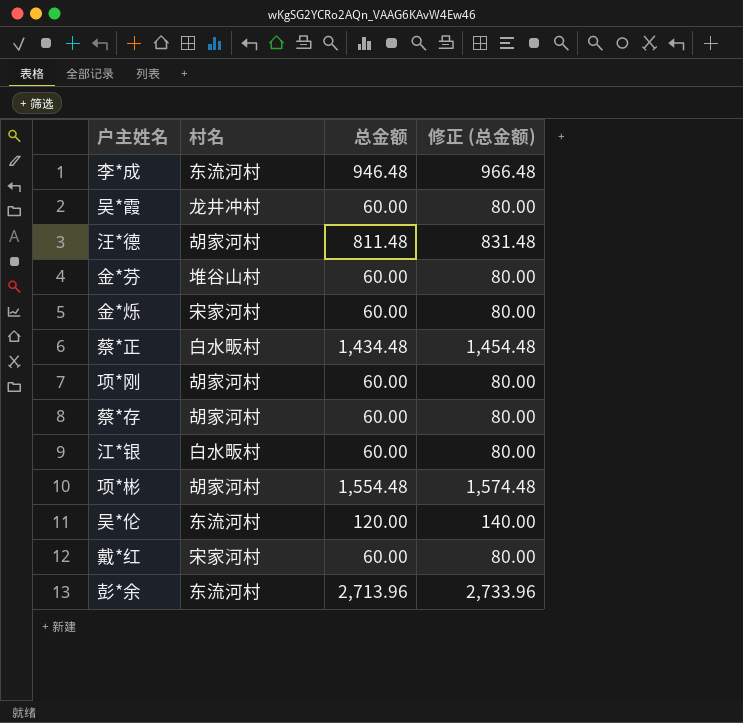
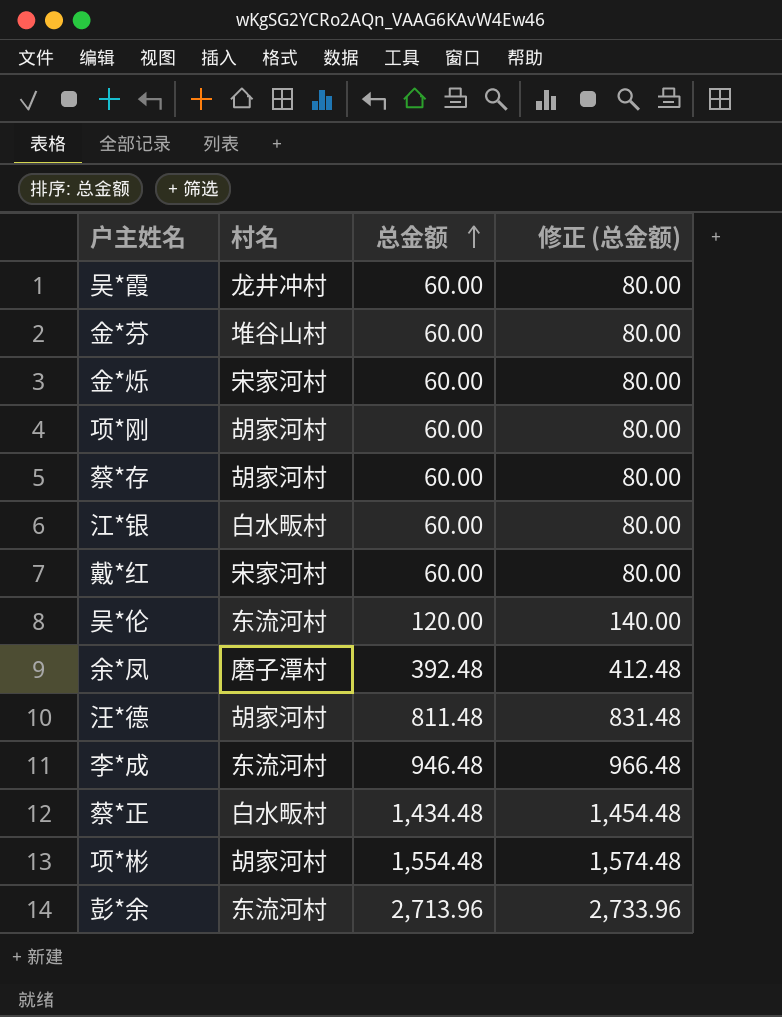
row order: none -> 总金额 ascending
row 余*凤: none -> 磨子潭村 | 392.48 | 412.48

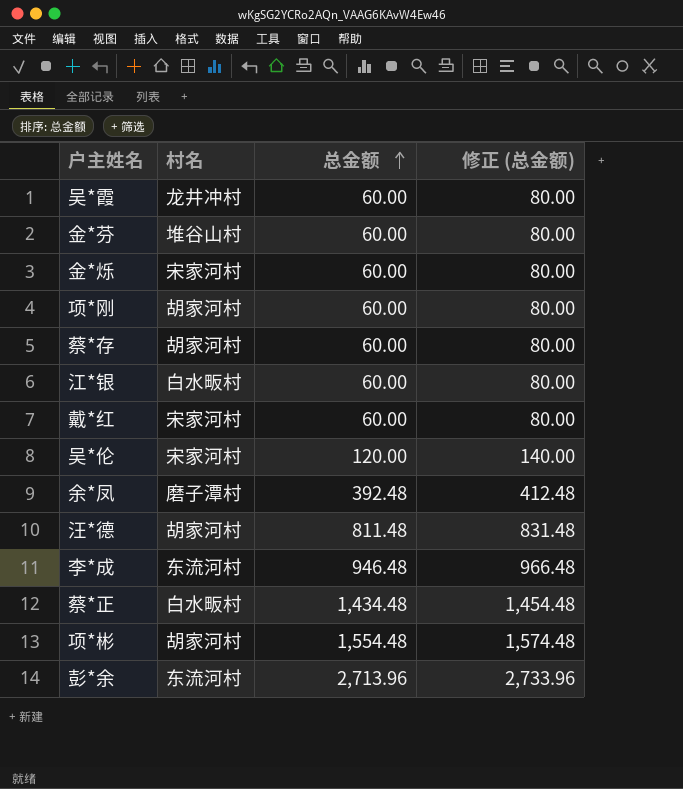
吴*伦 | 村名: 东流河村 -> 宋家河村

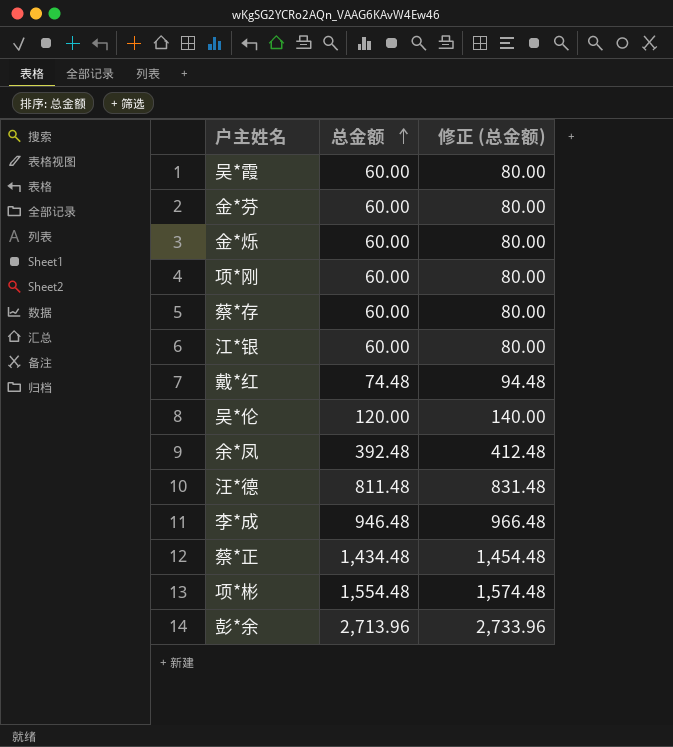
column 村名 | position: 2 -> none
戴*红 | 总金额: 60.00 -> 74.48
戴*红 | 修正 (总金额): 80.00 -> 94.48

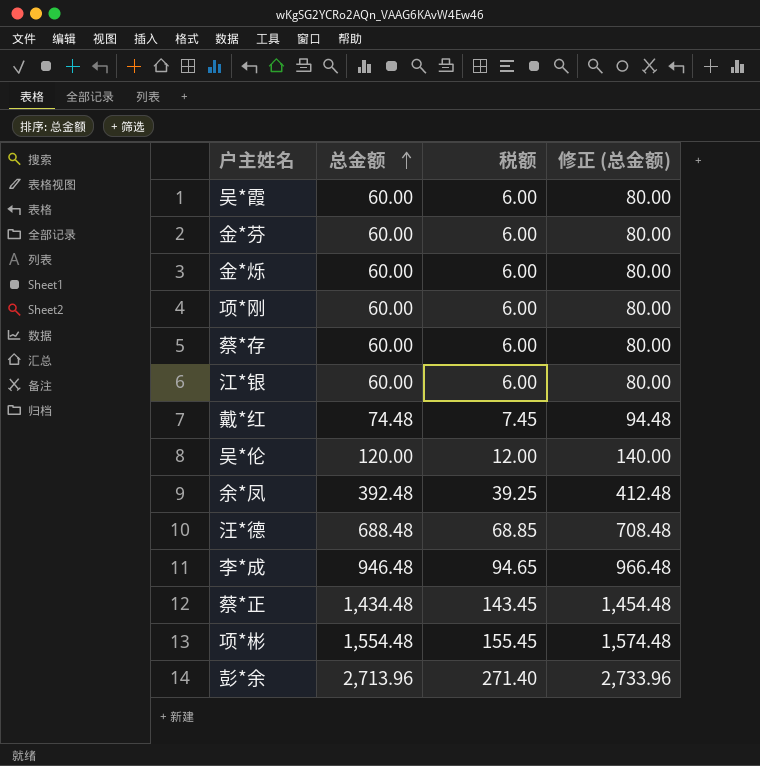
column 税额 | formula: none -> [总金额] * 0.1
汪*德 | 总金额: 811.48 -> 688.48
汪*德 | 修正 (总金额): 831.48 -> 708.48

